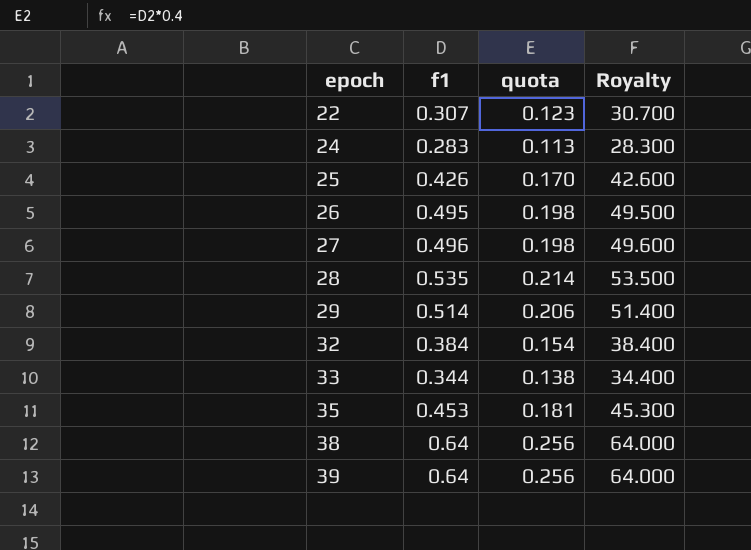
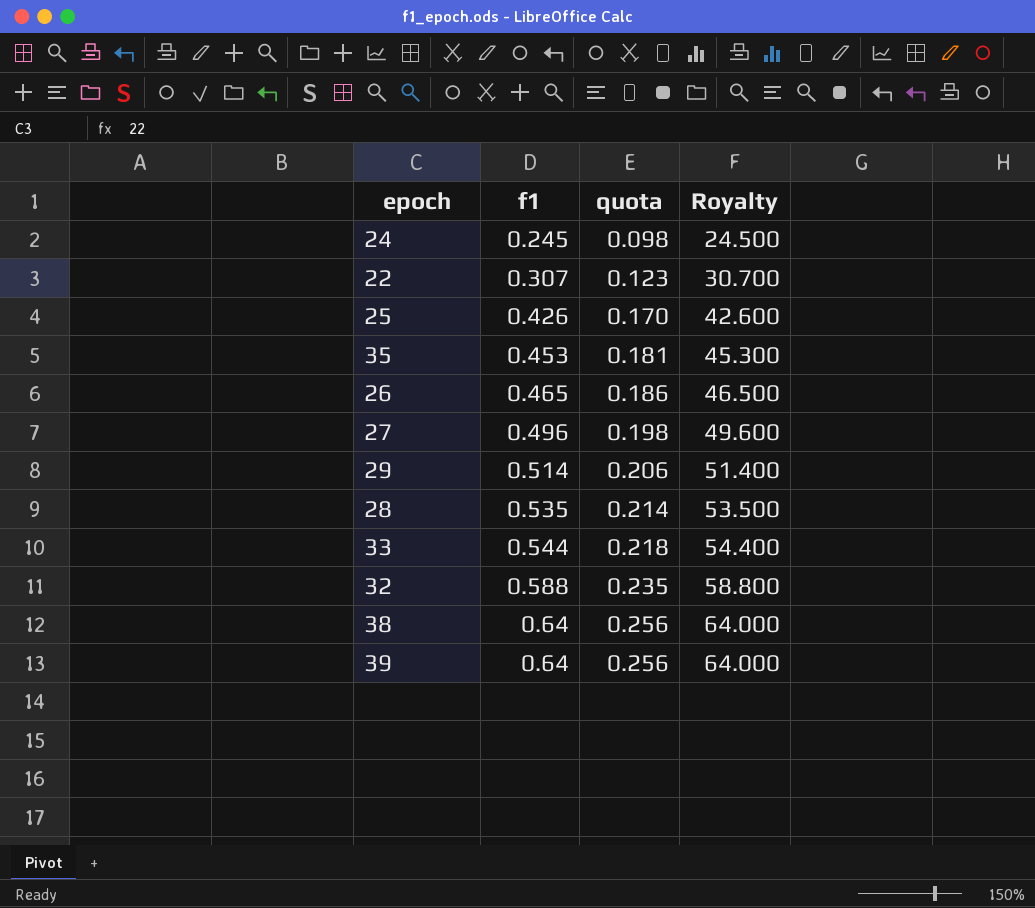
row order: epoch ascending -> f1 ascending
24 | f1: 0.283 -> 0.245
24 | quota: 0.113 -> 0.098
24 | Royalty: 28.300 -> 24.500
26 | f1: 0.495 -> 0.465
26 | quota: 0.198 -> 0.186
26 | Royalty: 49.500 -> 46.500
33 | f1: 0.344 -> 0.544
33 | quota: 0.138 -> 0.218
33 | Royalty: 34.400 -> 54.400
32 | f1: 0.384 -> 0.588
32 | quota: 0.154 -> 0.235
32 | Royalty: 38.400 -> 58.800

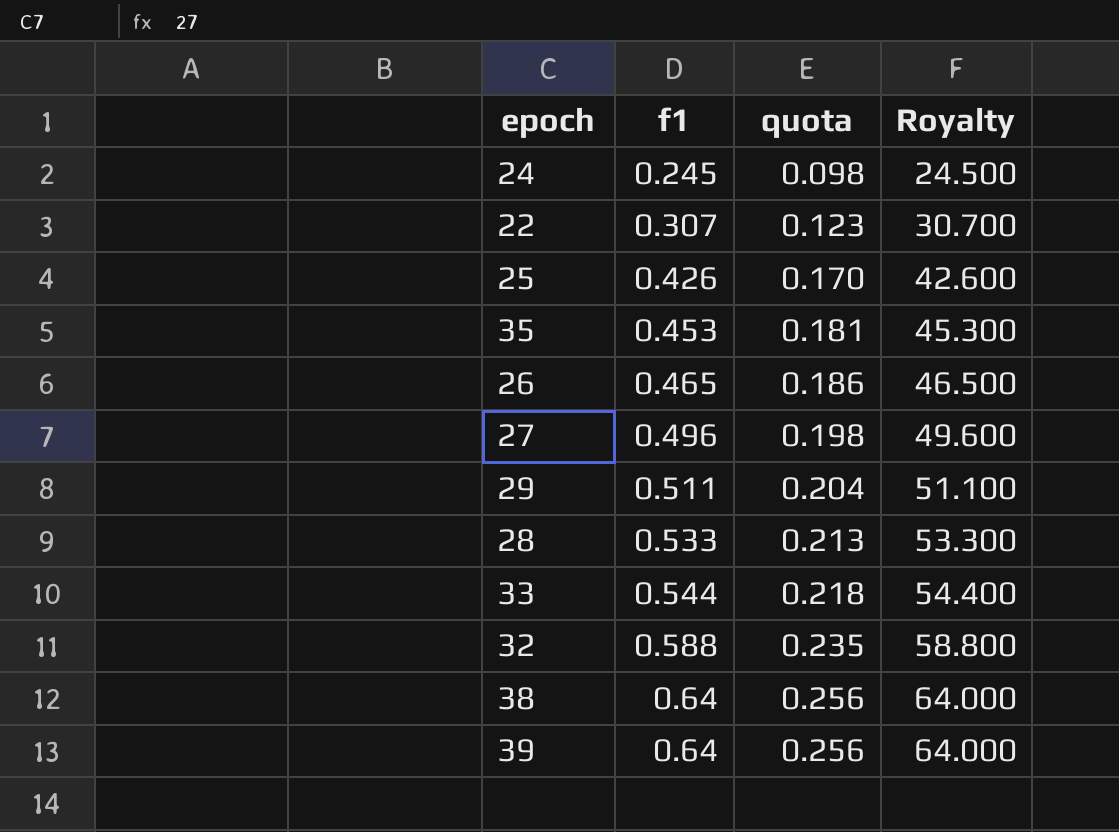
29 | f1: 0.514 -> 0.511
29 | quota: 0.206 -> 0.204
29 | Royalty: 51.400 -> 51.100
28 | f1: 0.535 -> 0.533
28 | quota: 0.214 -> 0.213
28 | Royalty: 53.500 -> 53.300

